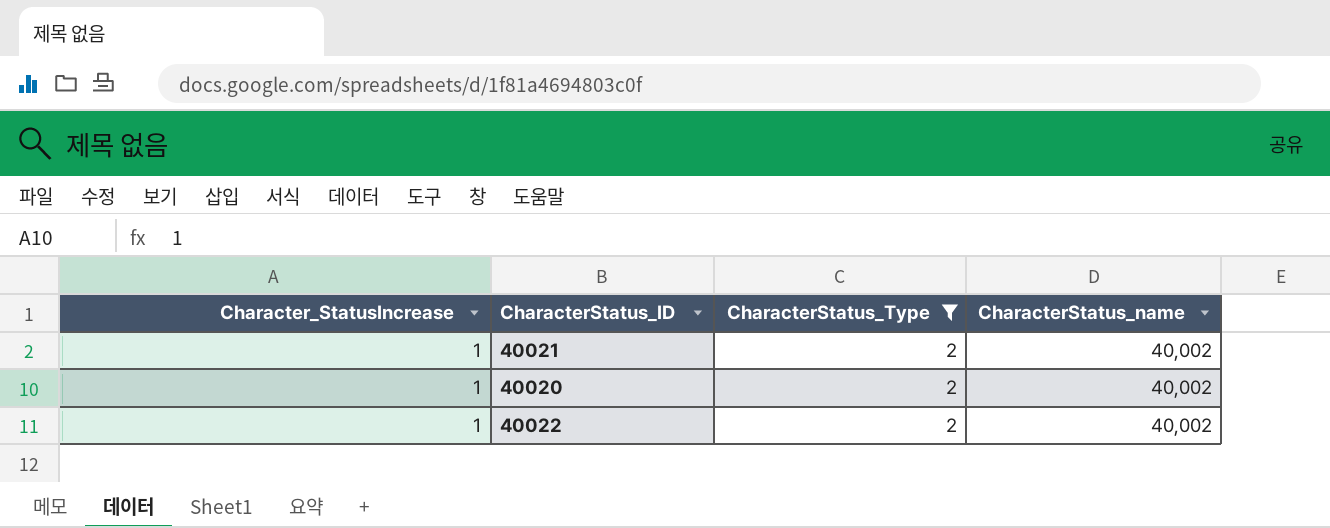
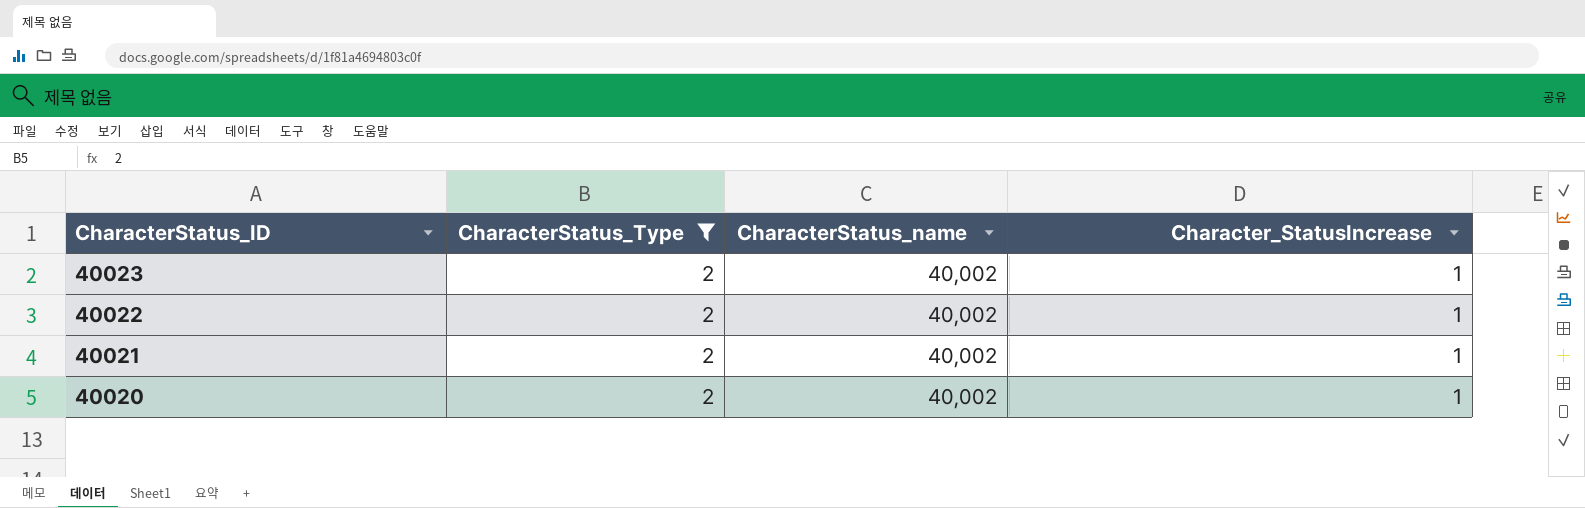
row order: none -> CharacterStatus_ID descending
column Character_StatusIncrease | position: 1 -> 4
row 40023: none -> 2 | 40,002 | 1

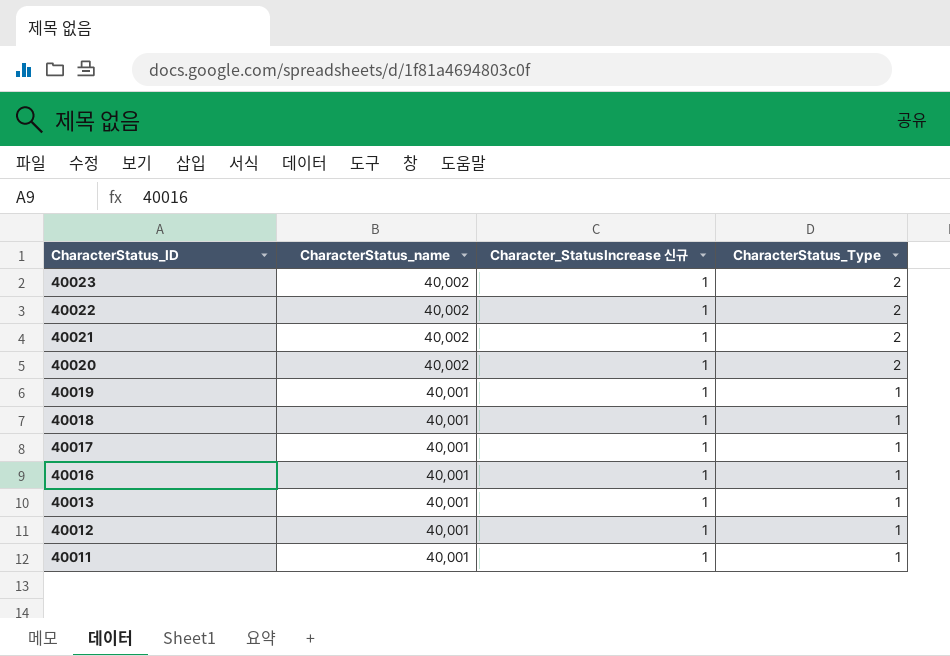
filter: CharacterStatus_Type = 2 -> none
column name: Character_StatusIncrease -> Character_StatusIncrease 신규
column CharacterStatus_Type | position: 2 -> 4

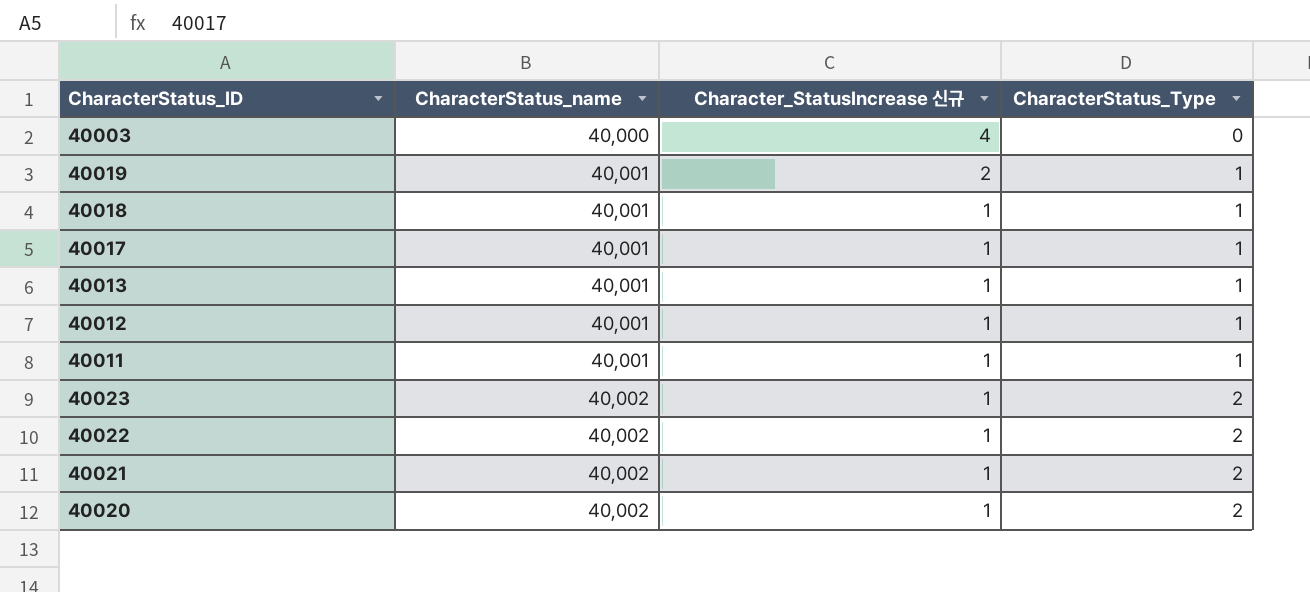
row order: CharacterStatus_ID descending -> CharacterStatus_name ascending
row 40016: 40,001 | 1 | 1 -> none
row 40003: none -> 40,000 | 4 | 0
40019 | Character_StatusIncrease 신규: 1 -> 2

